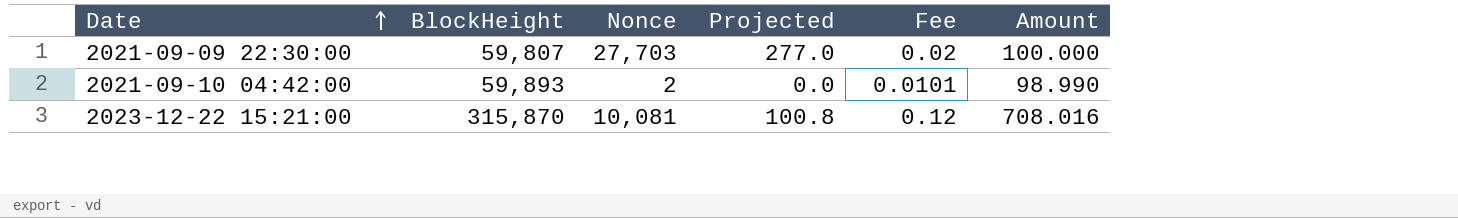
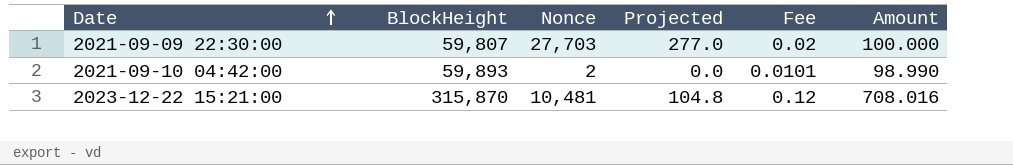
2023-12-22 15:21:00 | Nonce: 10,081 -> 10,481
2023-12-22 15:21:00 | Projected: 100.8 -> 104.8

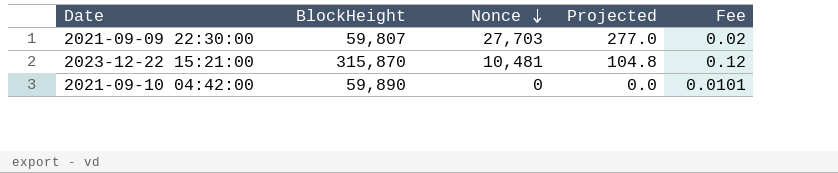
row order: Date ascending -> Nonce descending
column Amount | position: 6 -> none
2021-09-10 04:42:00 | BlockHeight: 59,893 -> 59,890
2021-09-10 04:42:00 | Nonce: 2 -> 0

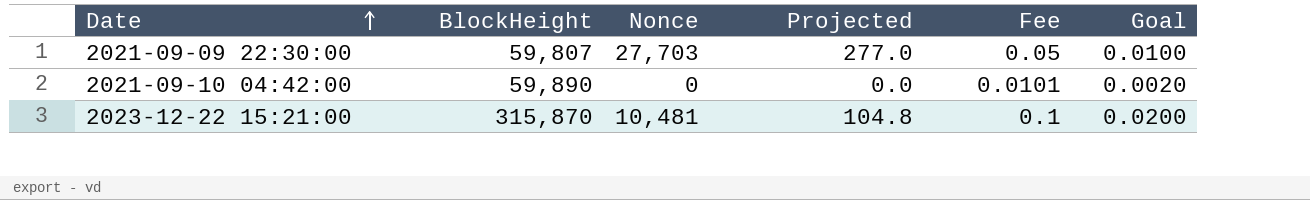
row order: Nonce descending -> Date ascending
column Goal | formula: none -> [Fee] * 0.2
2021-09-09 22:30:00 | Fee: 0.02 -> 0.05
2023-12-22 15:21:00 | Fee: 0.12 -> 0.1

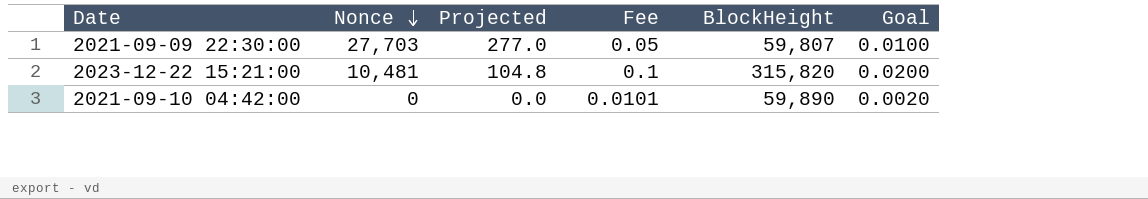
row order: Date ascending -> Nonce descending
column BlockHeight | position: 2 -> 5
2023-12-22 15:21:00 | BlockHeight: 315,870 -> 315,820

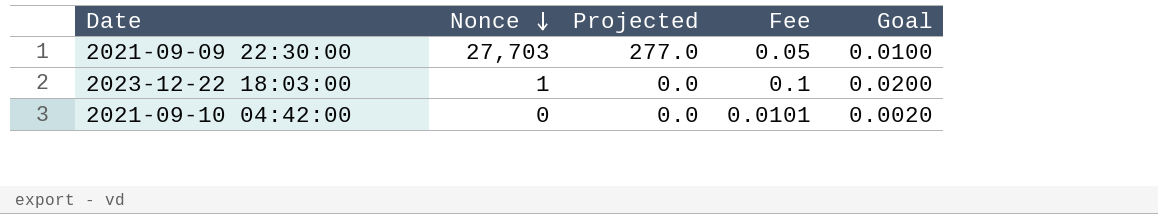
column BlockHeight | position: 5 -> none
row 2023-12-22 15:21:00: 10,481 | 104.8 | 0.1 | 315,820 | 0.0200 -> none
row 2023-12-22 18:03:00: none -> 1 | 0.0 | 0.1 | 0.0200

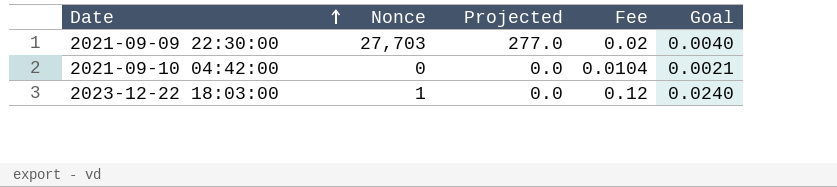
row order: Nonce descending -> Date ascending
2021-09-09 22:30:00 | Fee: 0.05 -> 0.02
2021-09-09 22:30:00 | Goal: 0.0100 -> 0.0040
2021-09-10 04:42:00 | Fee: 0.0101 -> 0.0104
2021-09-10 04:42:00 | Goal: 0.0020 -> 0.0021
2023-12-22 18:03:00 | Fee: 0.1 -> 0.12
2023-12-22 18:03:00 | Goal: 0.0200 -> 0.0240

